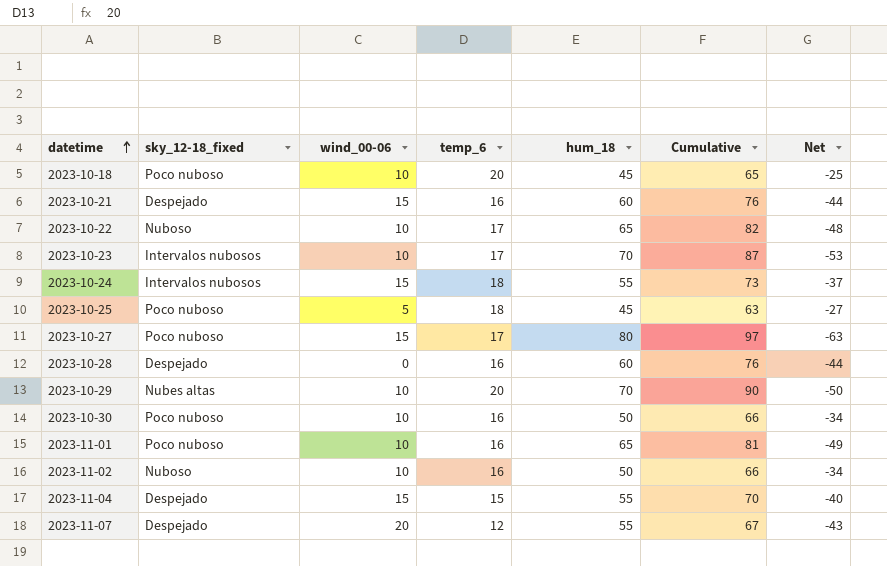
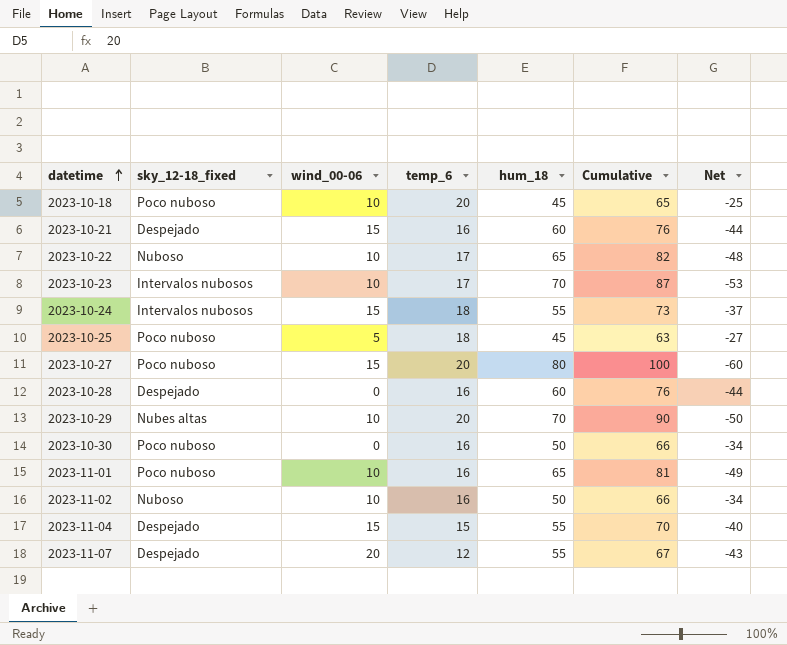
2023-10-27 | temp_6: 17 -> 20
2023-10-27 | Cumulative: 97 -> 100
2023-10-27 | Net: -63 -> -60
2023-10-30 | wind_00-06: 10 -> 0

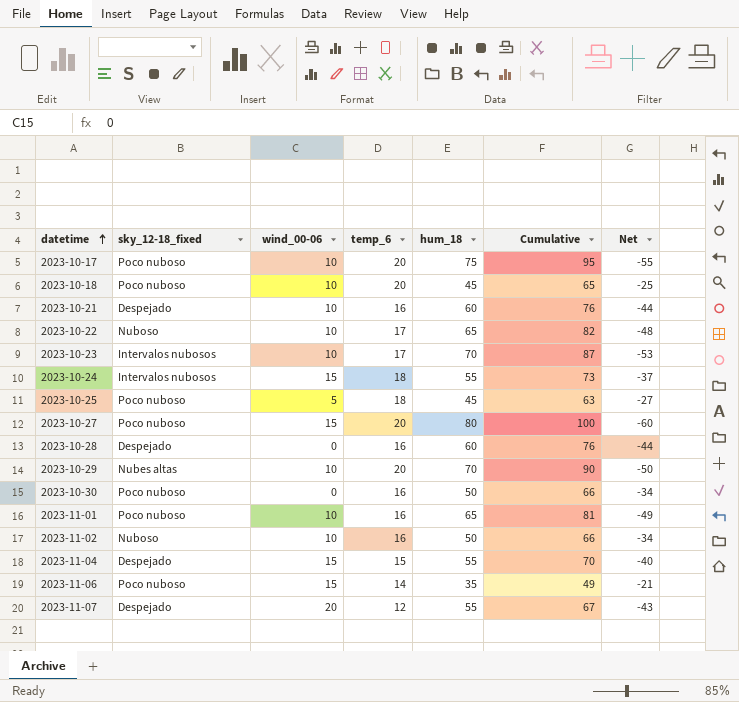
row 2023-10-17: none -> Poco nuboso | 10 | 20 | 75 | 95 | -55
2023-10-21 | wind_00-06: 15 -> 10
row 2023-11-06: none -> Poco nuboso | 15 | 14 | 35 | 49 | -21

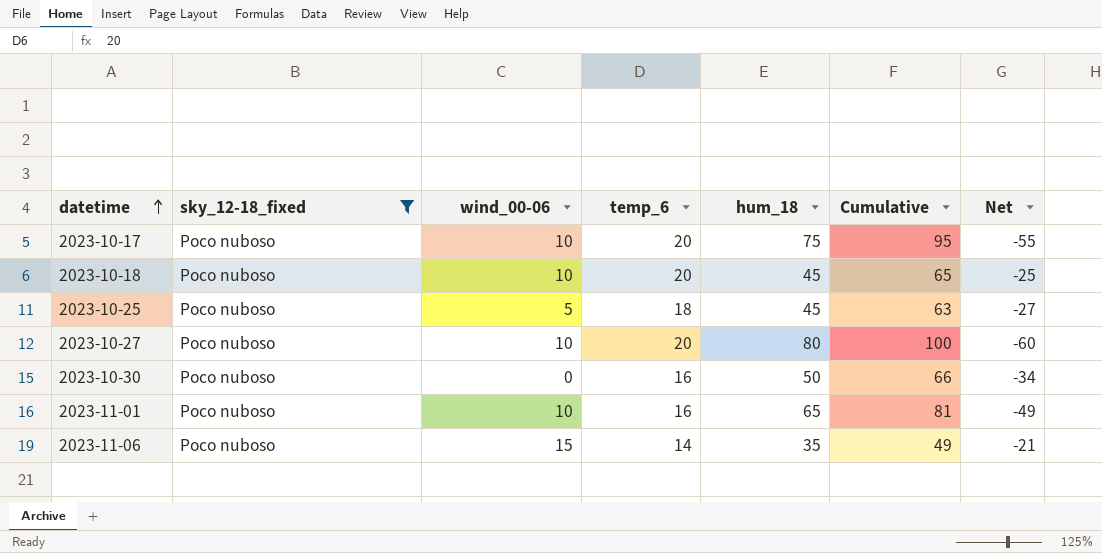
filter: none -> sky_12-18_fixed = Poco nuboso
2023-10-27 | wind_00-06: 15 -> 10

